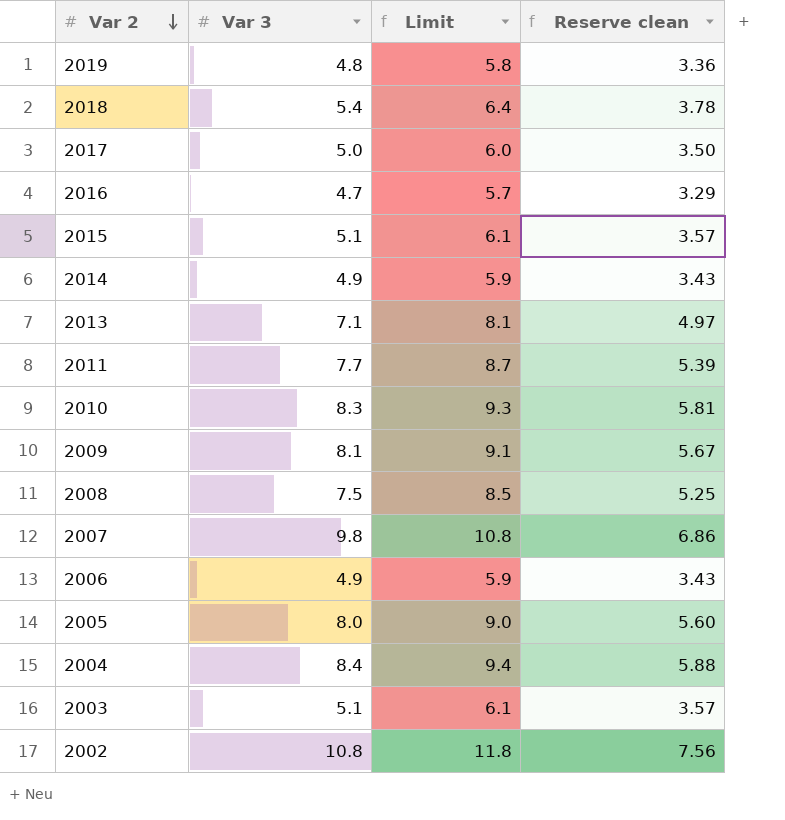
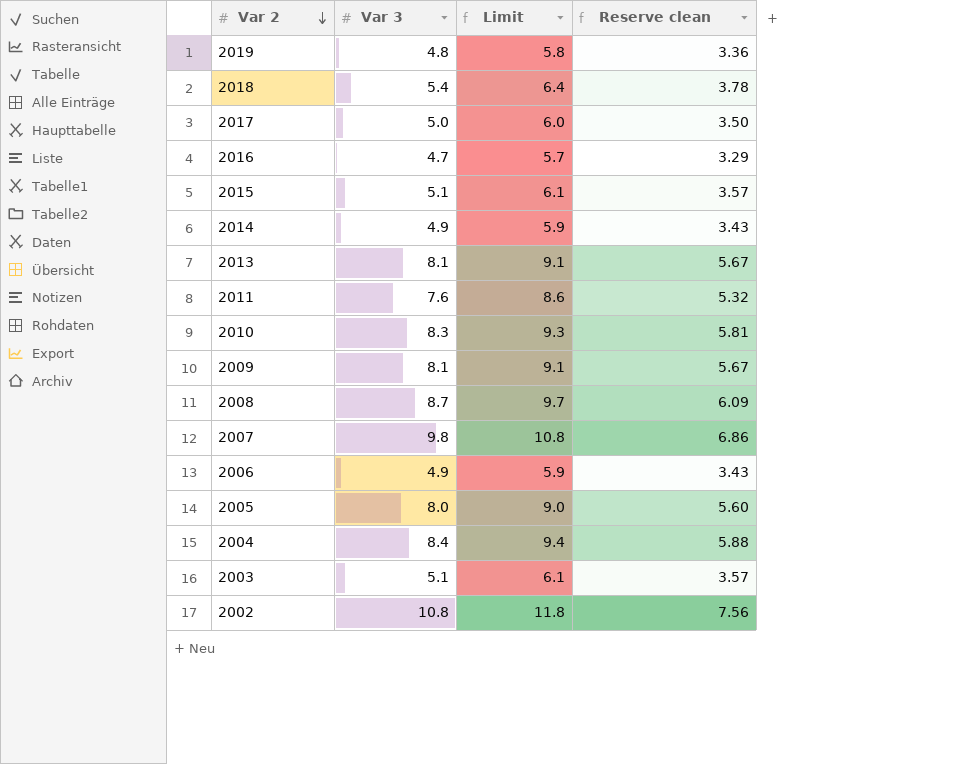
2013 | Var 3: 7.1 -> 8.1
2013 | Limit: 8.1 -> 9.1
2013 | Reserve clean: 4.97 -> 5.67
2011 | Var 3: 7.7 -> 7.6
2011 | Limit: 8.7 -> 8.6
2011 | Reserve clean: 5.39 -> 5.32
2008 | Var 3: 7.5 -> 8.7
2008 | Limit: 8.5 -> 9.7
2008 | Reserve clean: 5.25 -> 6.09

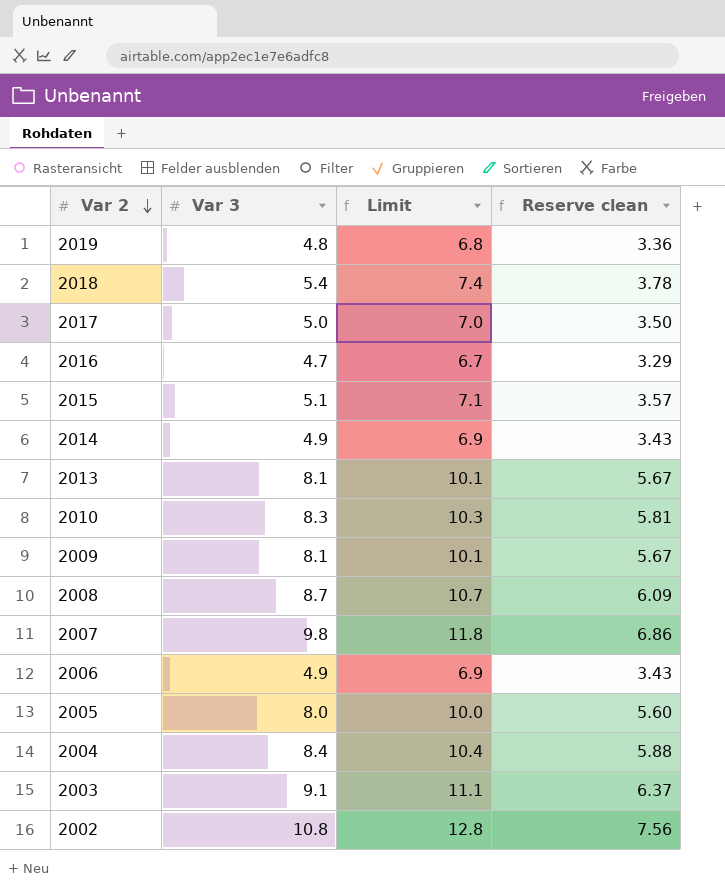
column Limit | formula: [Var 3] + 1 -> [Var 3] + 2
row 2011: 7.6 | 8.6 | 5.32 -> none
2003 | Var 3: 5.1 -> 9.1
2003 | Reserve clean: 3.57 -> 6.37

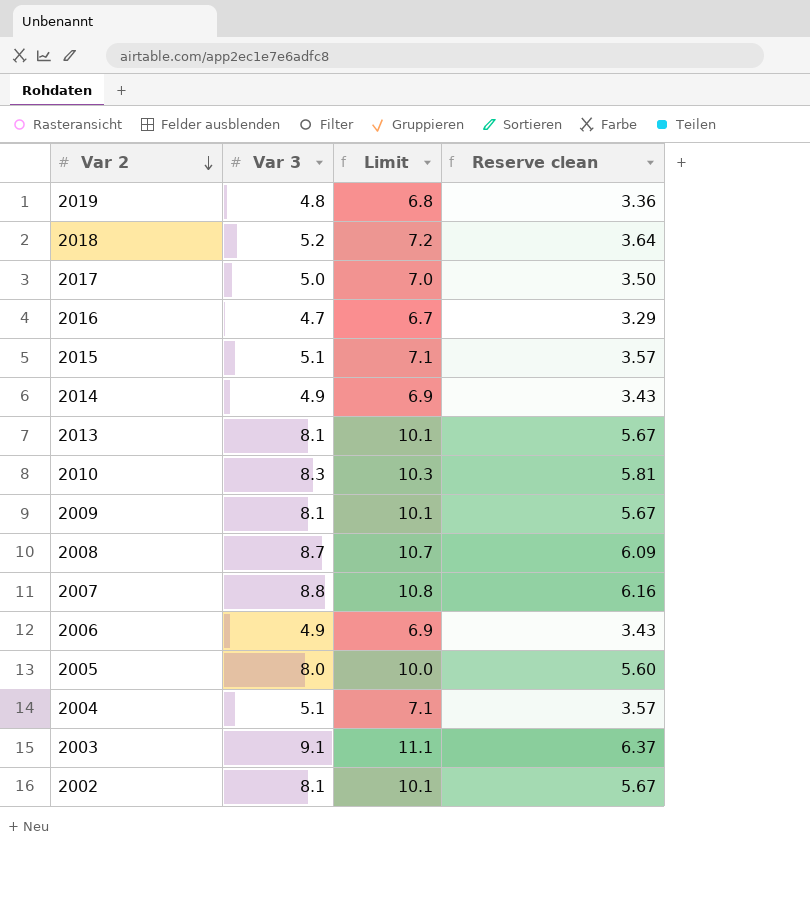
2018 | Var 3: 5.4 -> 5.2
2018 | Limit: 7.4 -> 7.2
2018 | Reserve clean: 3.78 -> 3.64
2007 | Var 3: 9.8 -> 8.8
2007 | Limit: 11.8 -> 10.8
2007 | Reserve clean: 6.86 -> 6.16
2004 | Var 3: 8.4 -> 5.1
2004 | Limit: 10.4 -> 7.1
2004 | Reserve clean: 5.88 -> 3.57
2002 | Var 3: 10.8 -> 8.1
2002 | Limit: 12.8 -> 10.1
2002 | Reserve clean: 7.56 -> 5.67

